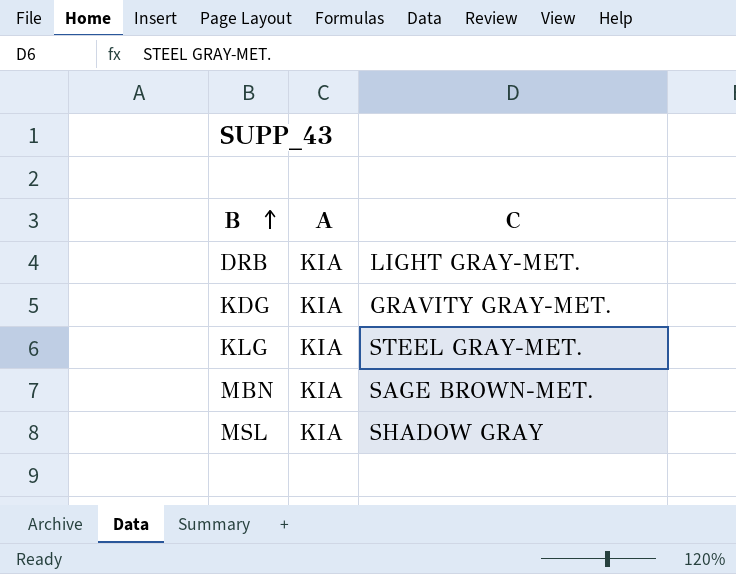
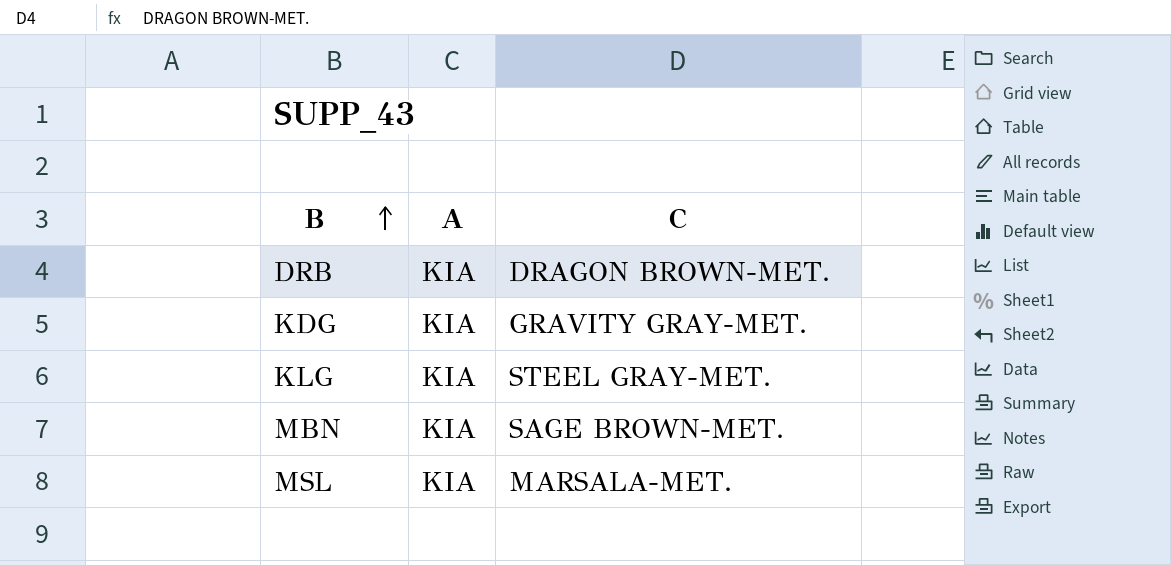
DRB | C: LIGHT GRAY-MET. -> DRAGON BROWN-MET.
MSL | C: SHADOW GRAY -> MARSALA-MET.

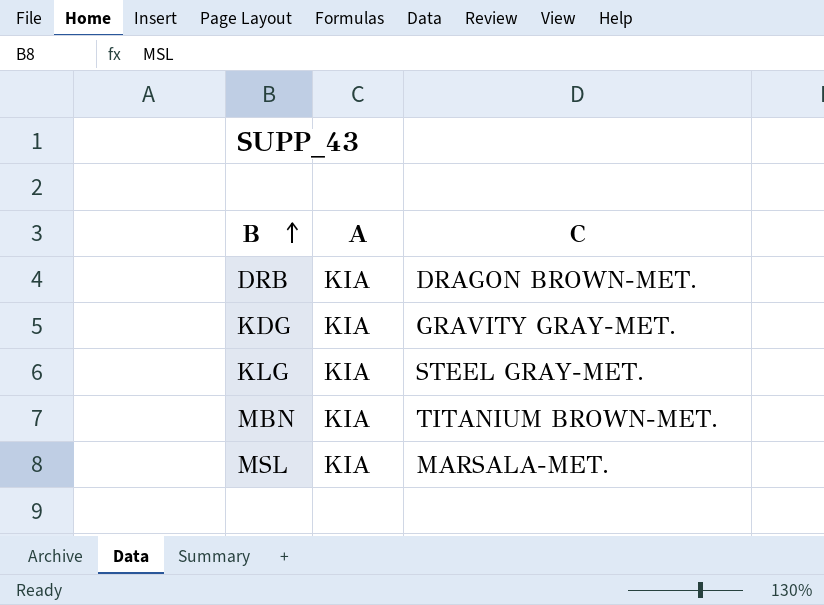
MBN | C: SAGE BROWN-MET. -> TITANIUM BROWN-MET.

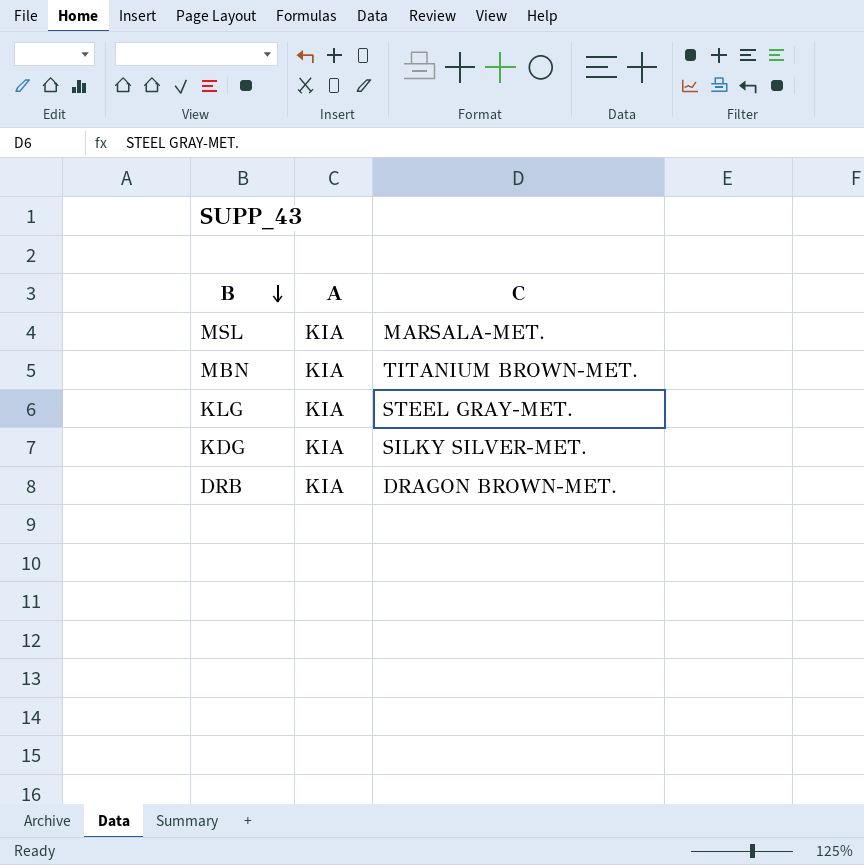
row order: B ascending -> B descending
KDG | C: GRAVITY GRAY-MET. -> SILKY SILVER-MET.

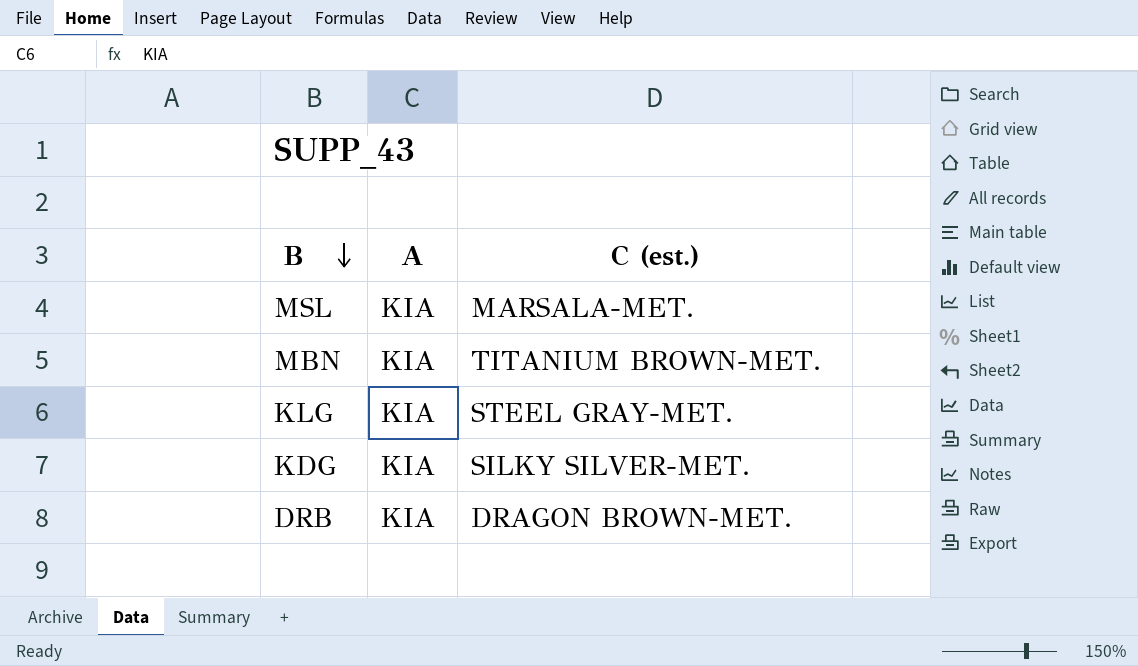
column name: C -> C (est.)

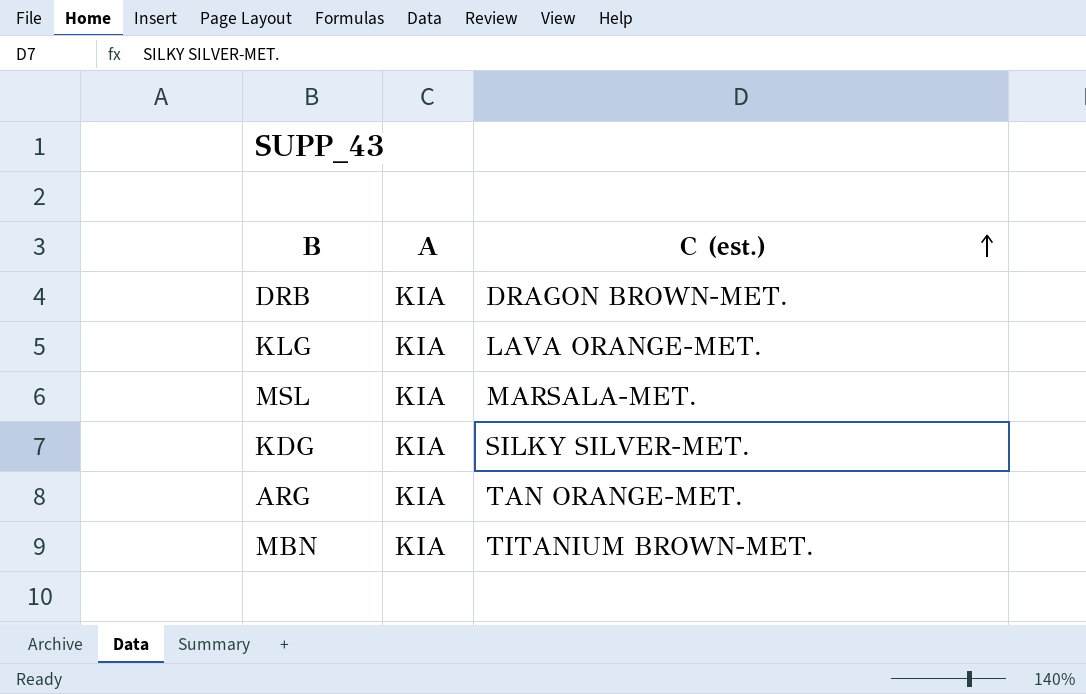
row order: B descending -> C (est.) ascending
KLG | C (est.): STEEL GRAY-MET. -> LAVA ORANGE-MET.
row ARG: none -> KIA | TAN ORANGE-MET.

